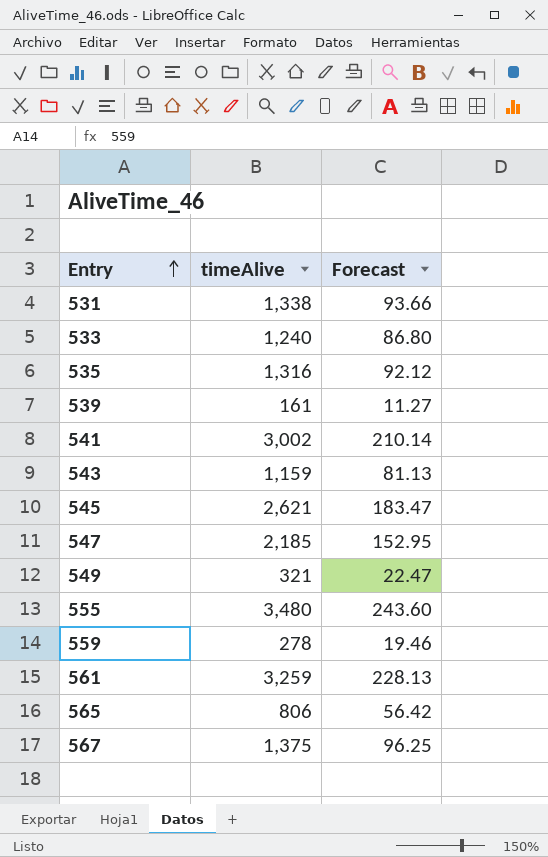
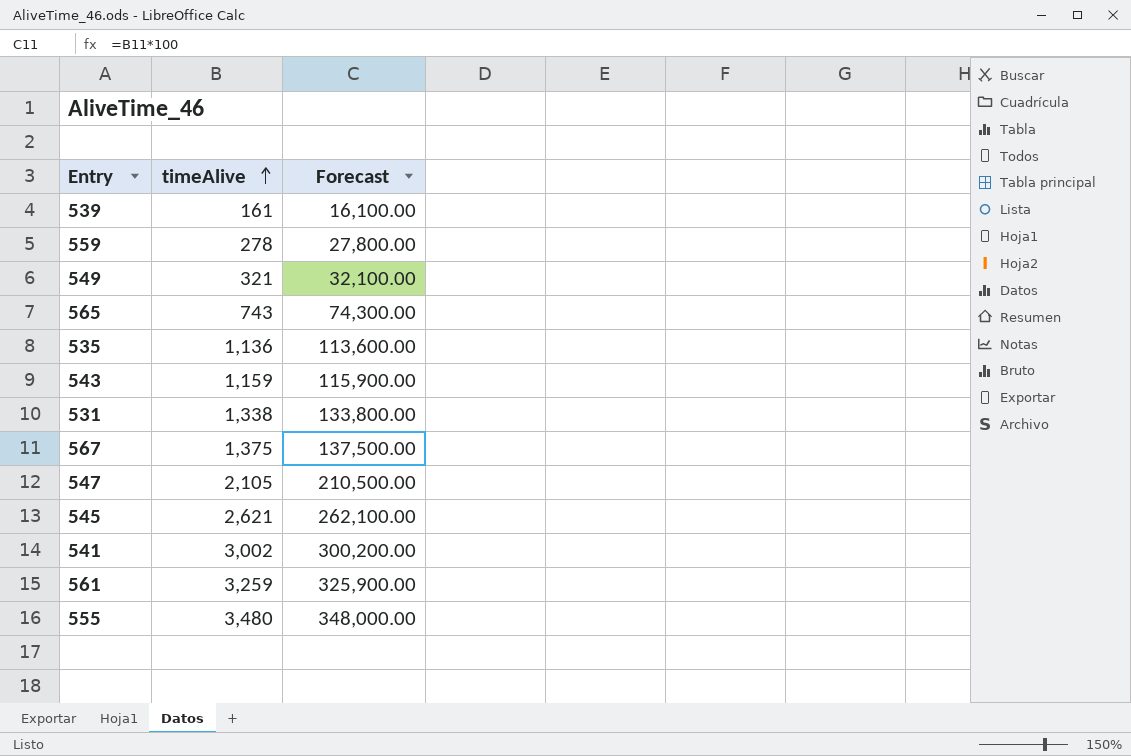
row order: Entry ascending -> timeAlive ascending
column Forecast | formula: [timeAlive] * 0.07 -> [timeAlive] * 100
row 533: 1,240 | 86.80 -> none
565 | timeAlive: 806 -> 743
535 | timeAlive: 1,316 -> 1,136
547 | timeAlive: 2,185 -> 2,105

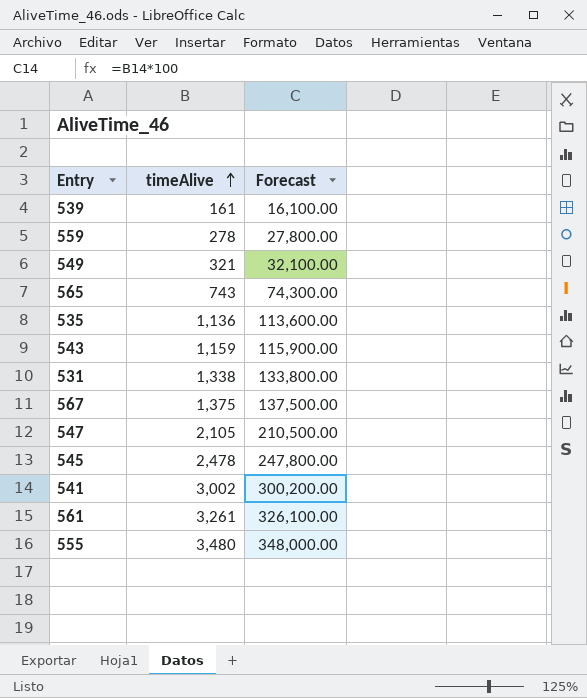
545 | timeAlive: 2,621 -> 2,478
545 | Forecast: 262,100.00 -> 247,800.00
561 | timeAlive: 3,259 -> 3,261
561 | Forecast: 325,900.00 -> 326,100.00

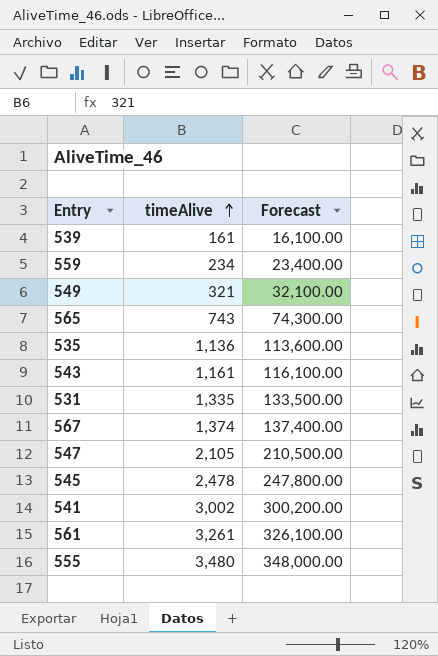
559 | timeAlive: 278 -> 234
559 | Forecast: 27,800.00 -> 23,400.00
543 | timeAlive: 1,159 -> 1,161
543 | Forecast: 115,900.00 -> 116,100.00
531 | timeAlive: 1,338 -> 1,335
531 | Forecast: 133,800.00 -> 133,500.00
567 | timeAlive: 1,375 -> 1,374
567 | Forecast: 137,500.00 -> 137,400.00

